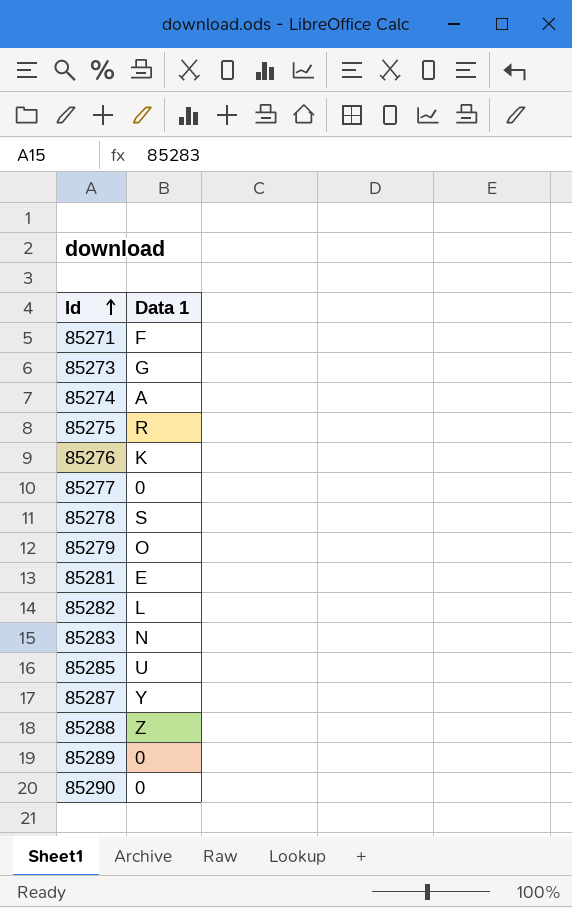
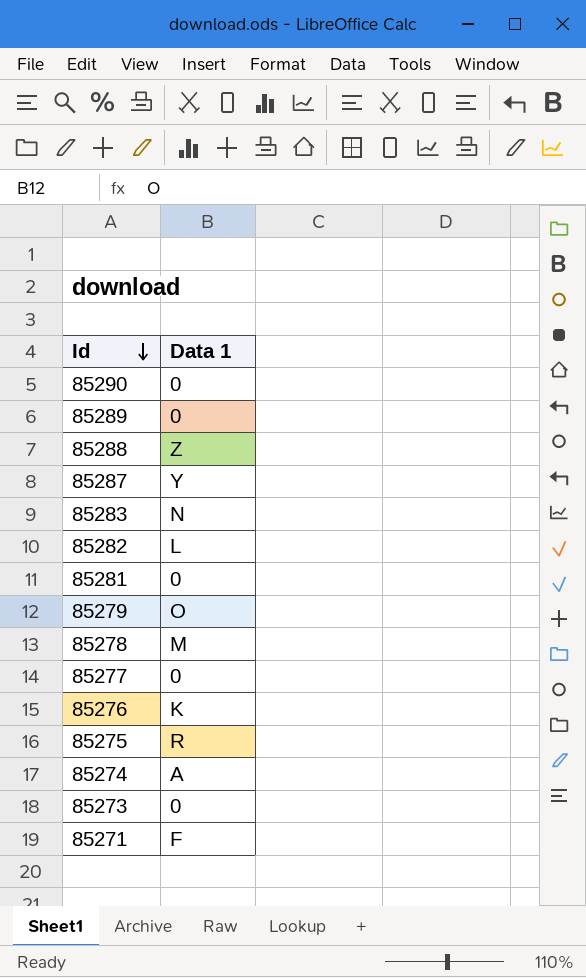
row order: Id ascending -> Id descending
row 85285: U -> none
85281 | Data 1: E -> 0
85278 | Data 1: S -> M
85273 | Data 1: G -> 0

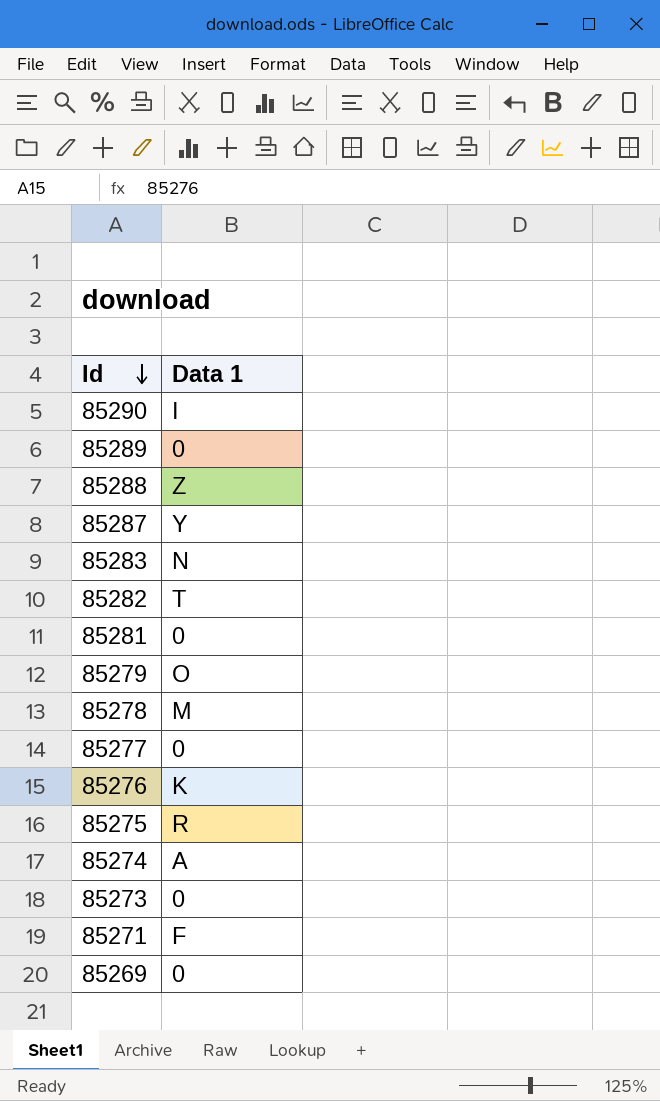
85290 | Data 1: 0 -> I
85282 | Data 1: L -> T
row 85269: none -> 0

